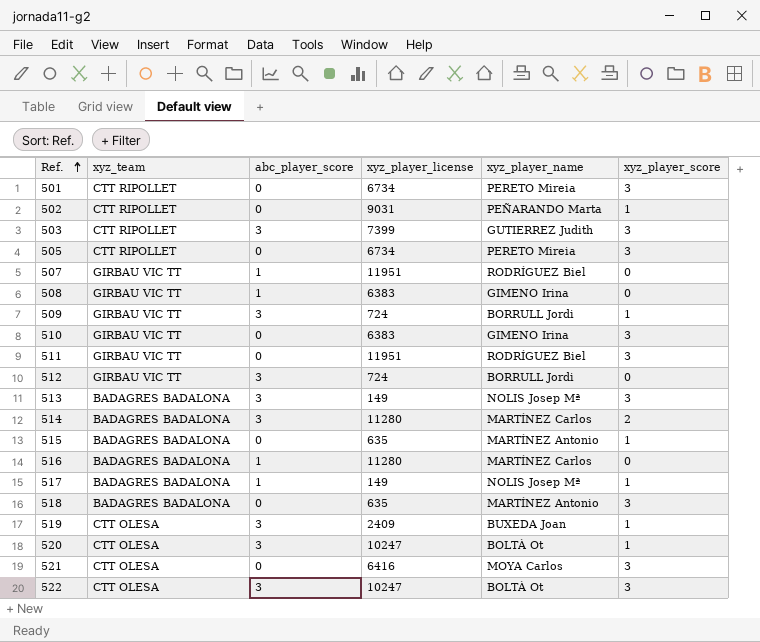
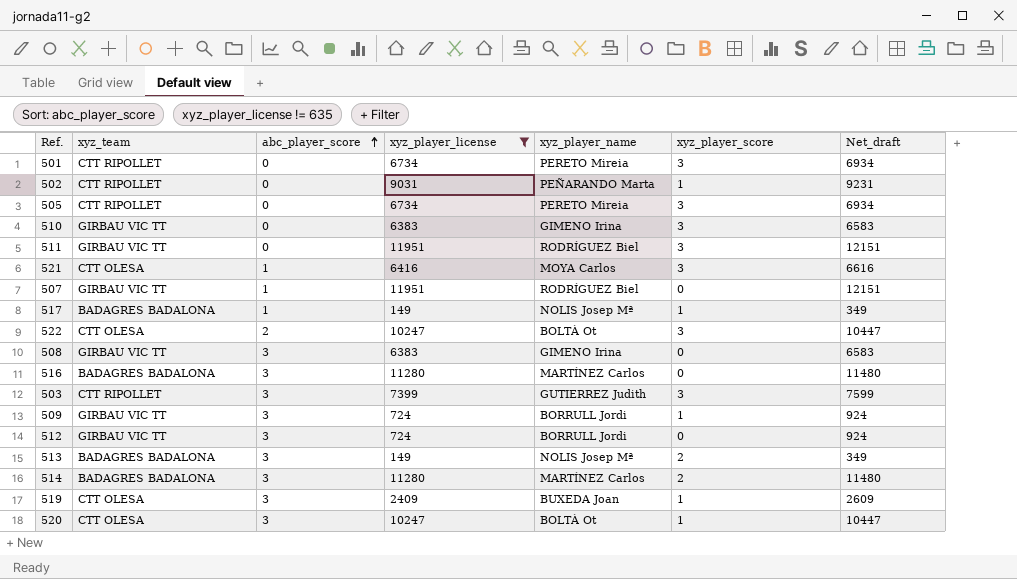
filter: none -> xyz_player_license != 635
row order: Ref. ascending -> abc_player_score ascending
column Net_draft | formula: none -> [xyz_player_license] + 200
521 | abc_player_score: 0 -> 1
522 | abc_player_score: 3 -> 2
508 | abc_player_score: 1 -> 3
516 | abc_player_score: 1 -> 3
513 | xyz_player_score: 3 -> 2

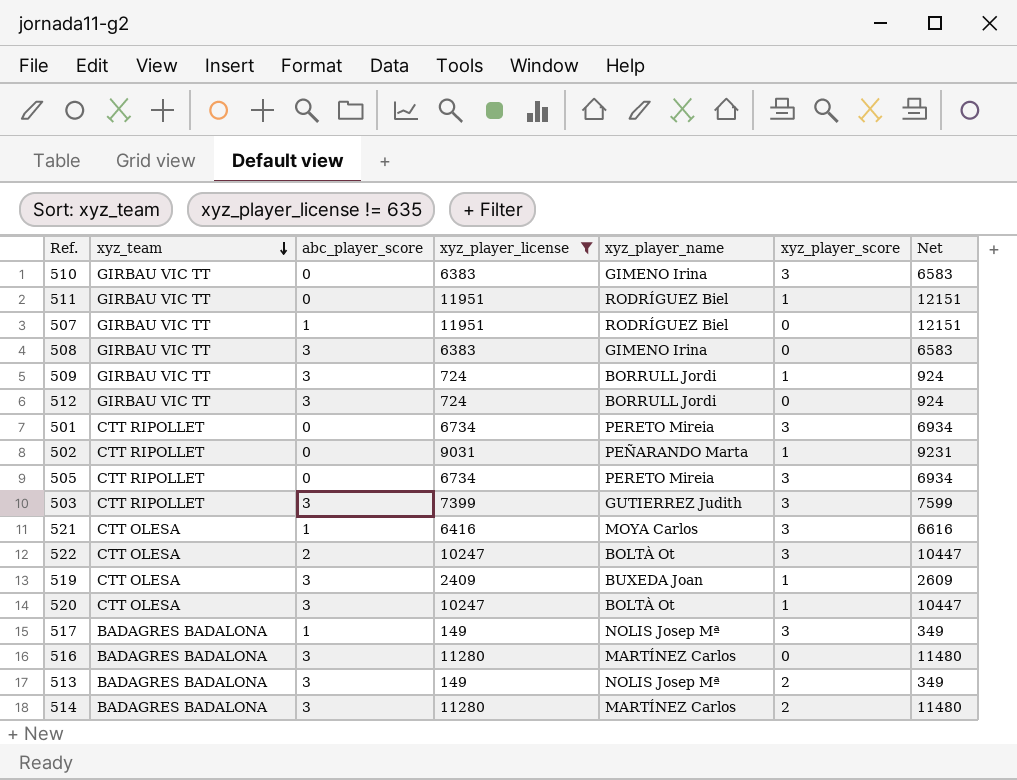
row order: abc_player_score ascending -> xyz_team descending
column name: Net_draft -> Net
511 | xyz_player_score: 3 -> 1
517 | xyz_player_score: 1 -> 3

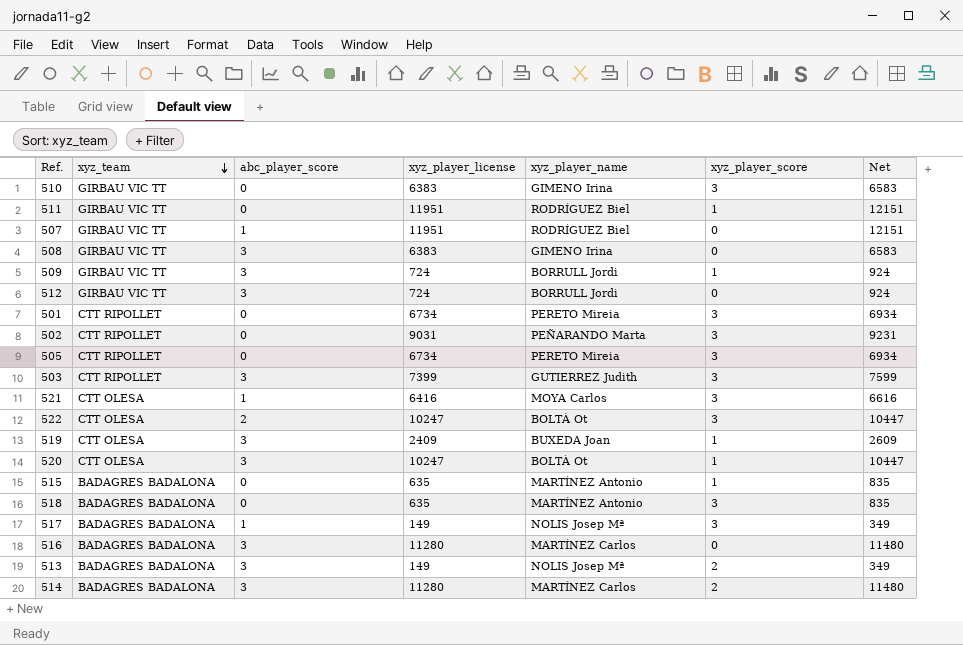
filter: xyz_player_license != 635 -> none
502 | xyz_player_score: 1 -> 3

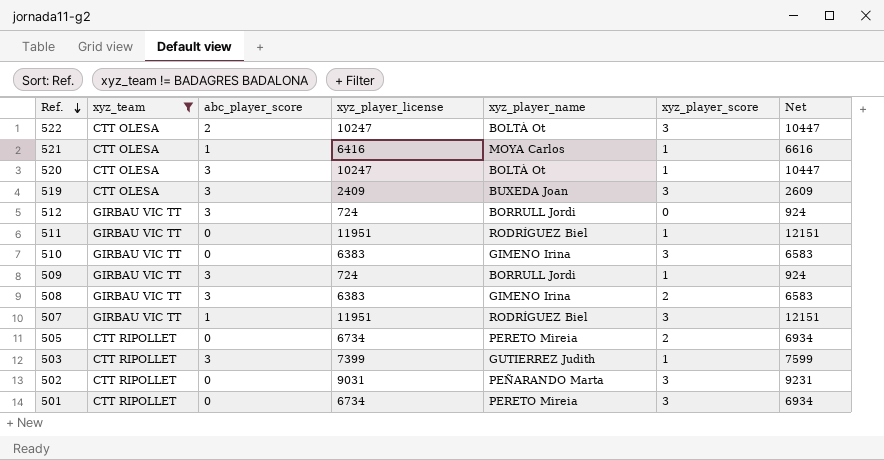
filter: none -> xyz_team != BADAGRES BADALONA
row order: xyz_team descending -> Ref. descending
521 | xyz_player_score: 3 -> 1
519 | xyz_player_score: 1 -> 3
508 | xyz_player_score: 0 -> 2
507 | xyz_player_score: 0 -> 3
505 | xyz_player_score: 3 -> 2
503 | xyz_player_score: 3 -> 1

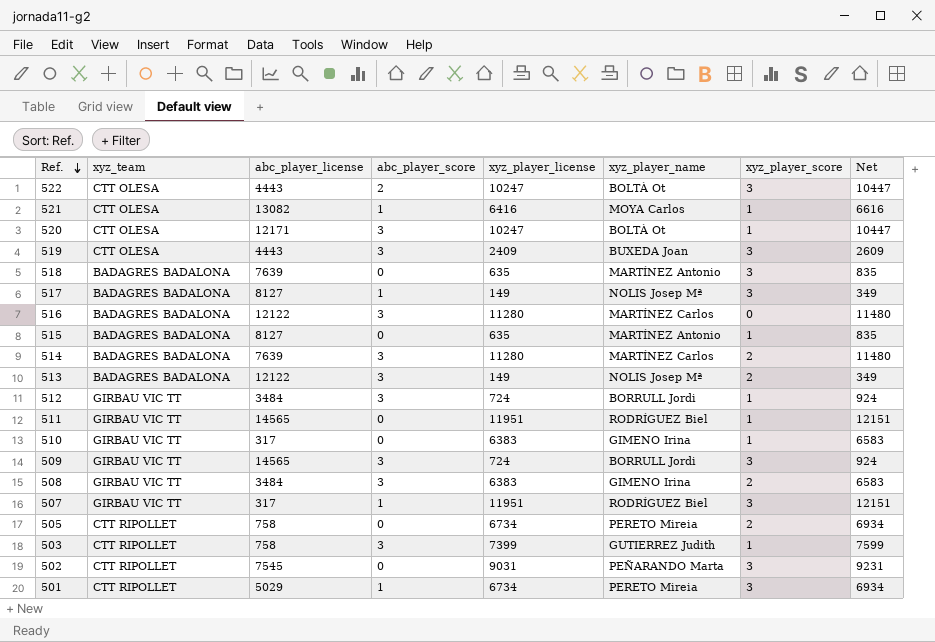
filter: xyz_team != BADAGRES BADALONA -> none
column abc_player_license | position: none -> 3
512 | xyz_player_score: 0 -> 1
510 | xyz_player_score: 3 -> 1
509 | xyz_player_score: 1 -> 3
501 | abc_player_score: 0 -> 1

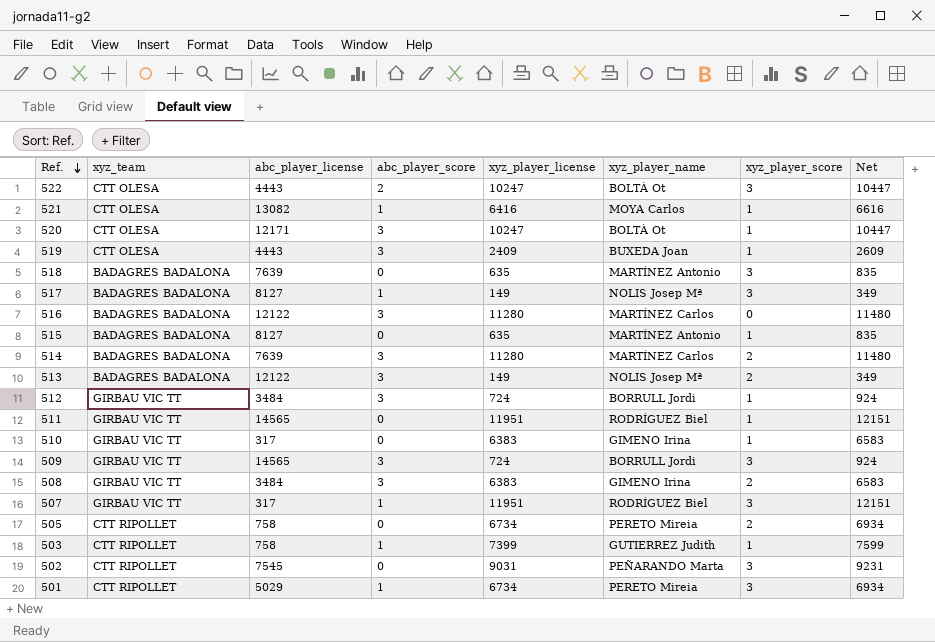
519 | xyz_player_score: 3 -> 1
503 | abc_player_score: 3 -> 1

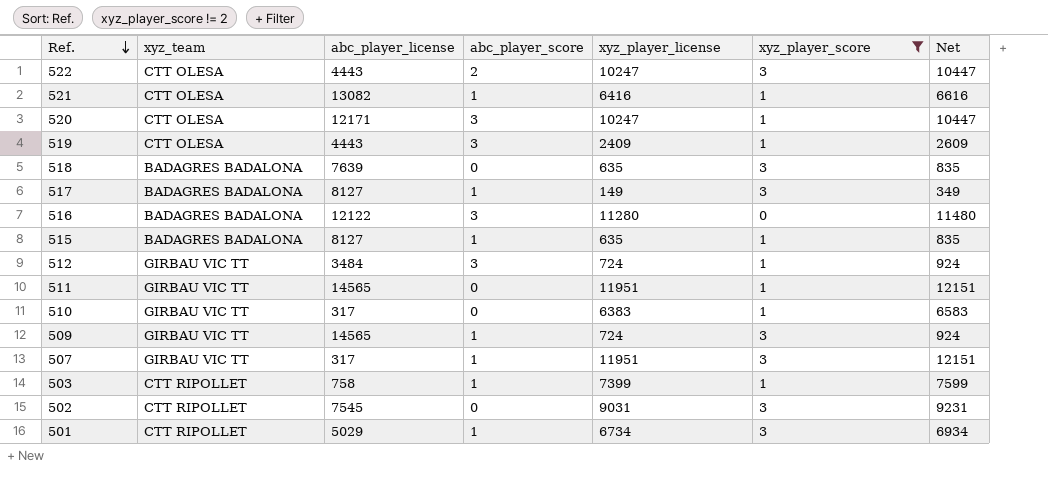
filter: none -> xyz_player_score != 2
column xyz_player_name | position: 6 -> none
515 | abc_player_score: 0 -> 1
509 | abc_player_score: 3 -> 1

